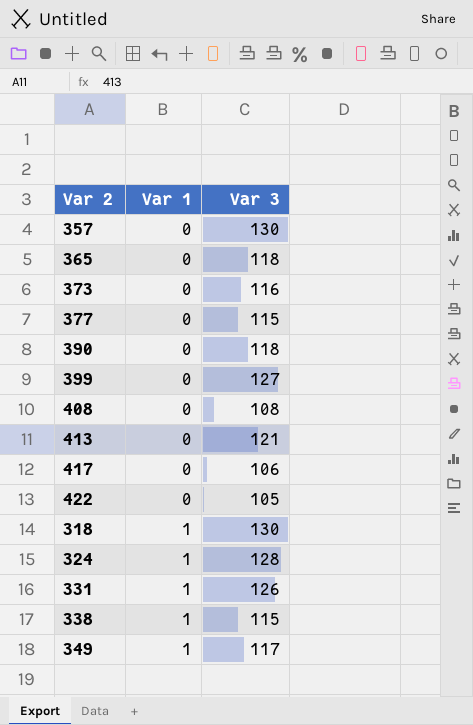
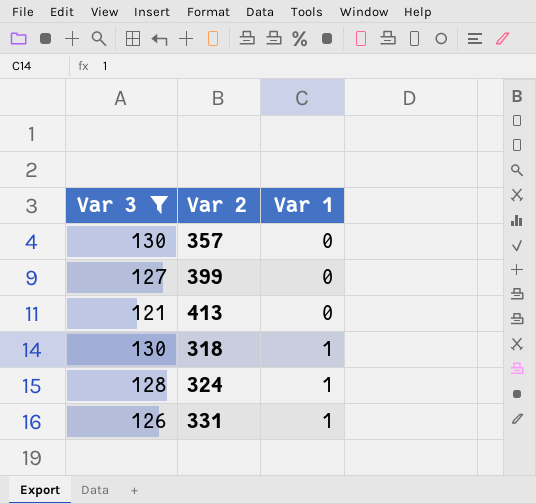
filter: none -> Var 3 >= 121
column Var 3 | position: 3 -> 1

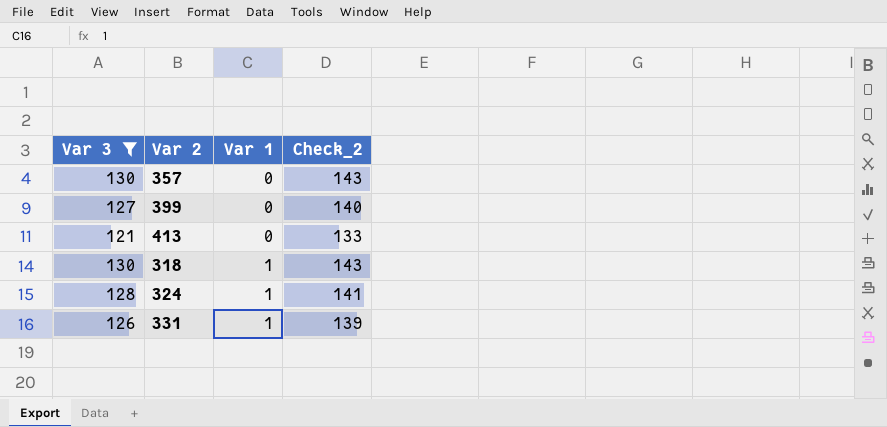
column Check_2 | formula: none -> [Var 3] * 1.1

